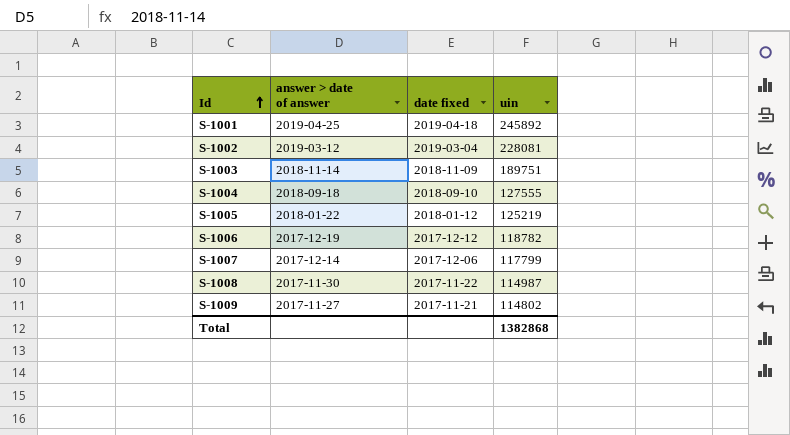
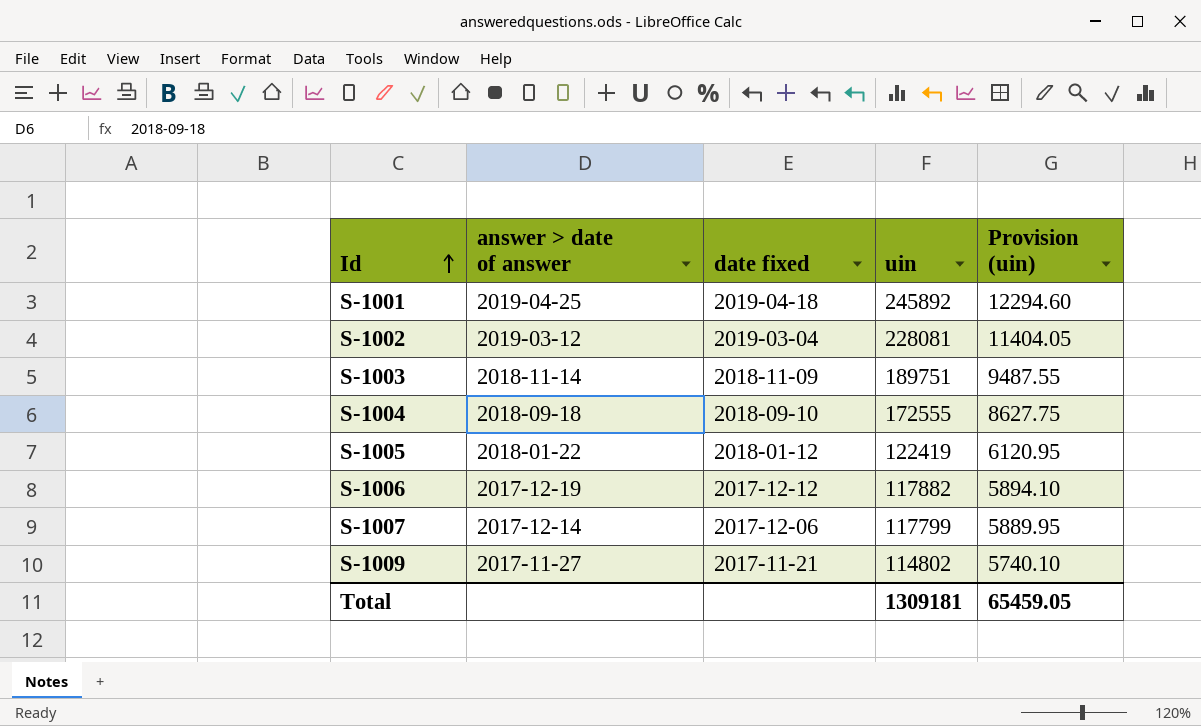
column Provision (uin) | formula: none -> [uin] * 0.05
row S-1008: 2017-11-30 | 2017-11-22 | 114987 -> none
S-1004 | uin: 127555 -> 172555
S-1005 | uin: 125219 -> 122419
S-1006 | uin: 118782 -> 117882
Total | uin: 1382868 -> 1309181

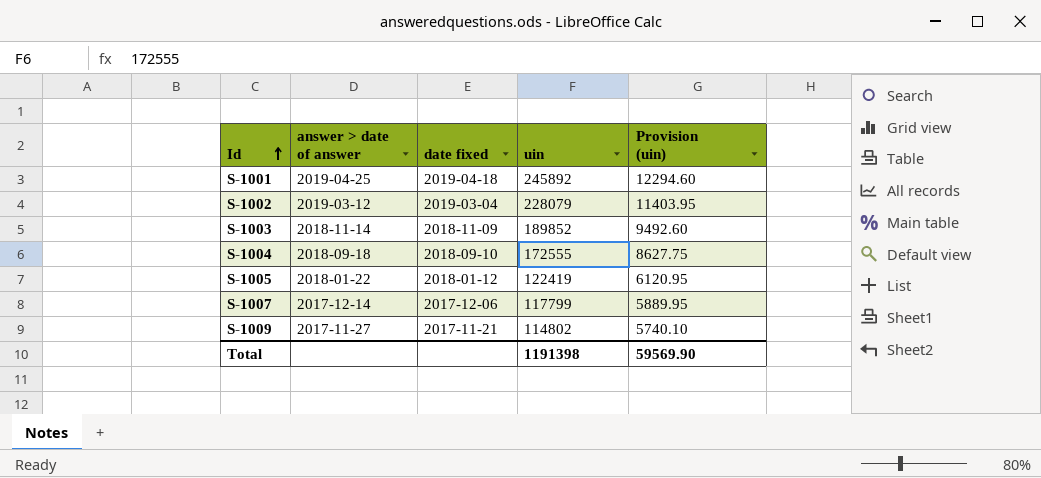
row S-1006: 2017-12-19 | 2017-12-12 | 117882 | 5894.10 -> none
S-1002 | uin: 228081 -> 228079
S-1002 | Provision (uin): 11404.05 -> 11403.95
S-1003 | uin: 189751 -> 189852
S-1003 | Provision (uin): 9487.55 -> 9492.60
Total | uin: 1309181 -> 1191398
Total | Provision (uin): 65459.05 -> 59569.90

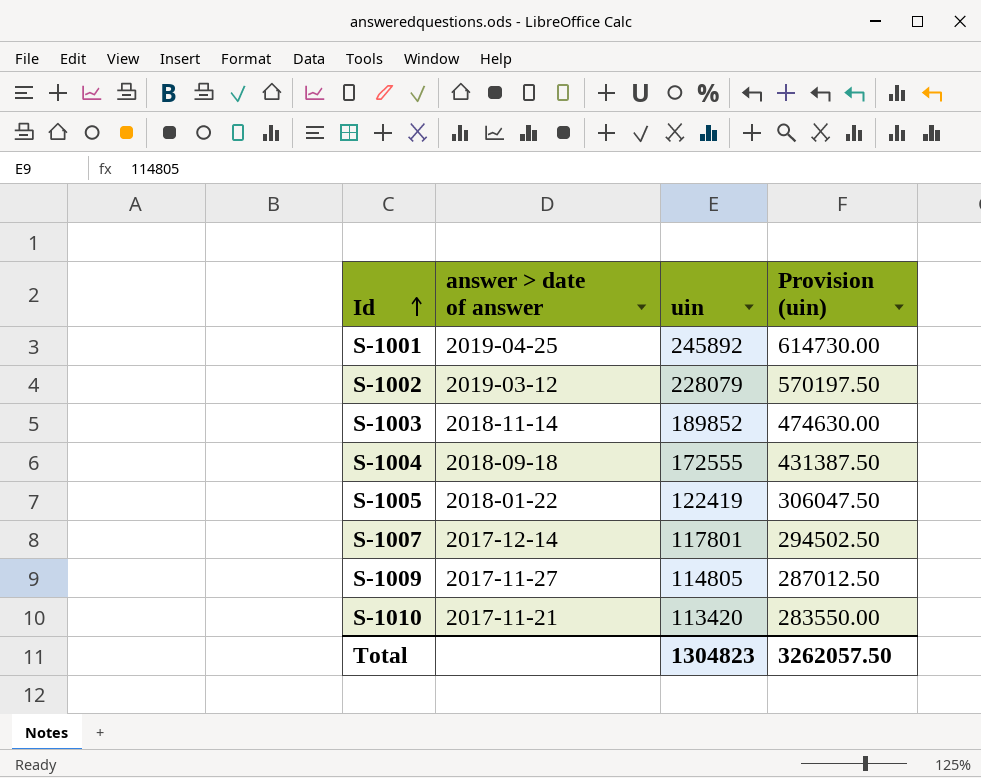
column date fixed | position: 3 -> none
column Provision (uin) | formula: [uin] * 0.05 -> [uin] * 2.5
S-1007 | uin: 117799 -> 117801
S-1009 | uin: 114802 -> 114805
row S-1010: none -> 2017-11-21 | 113420 | 283550.00
Total | uin: 1191398 -> 1304823
Total | Provision (uin): 59569.90 -> 3262057.50

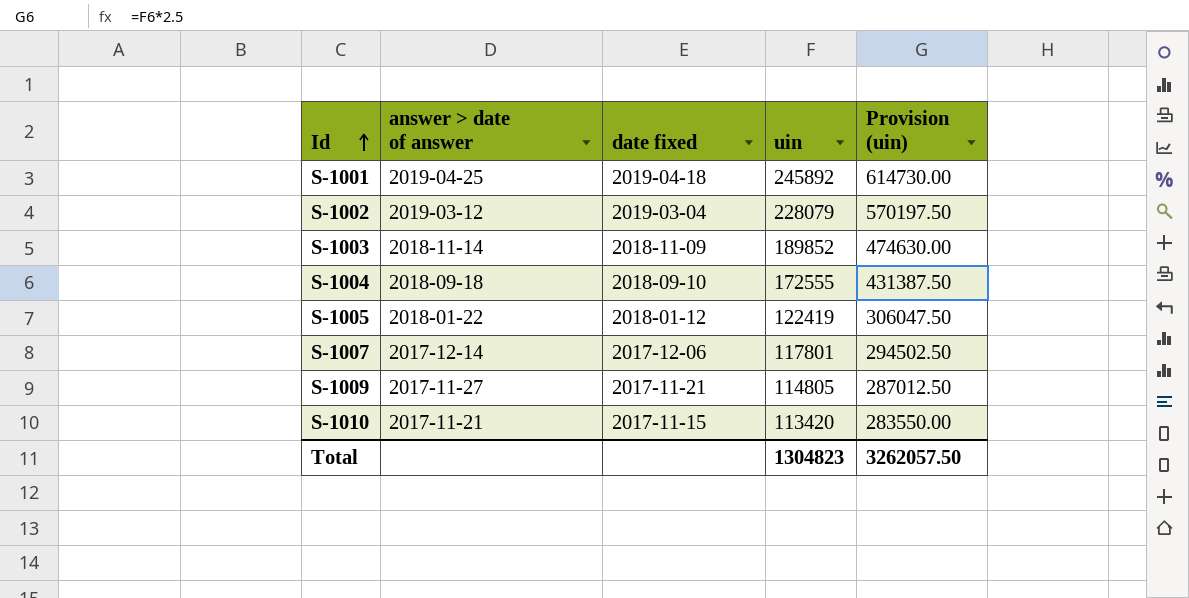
column date fixed | position: none -> 3

